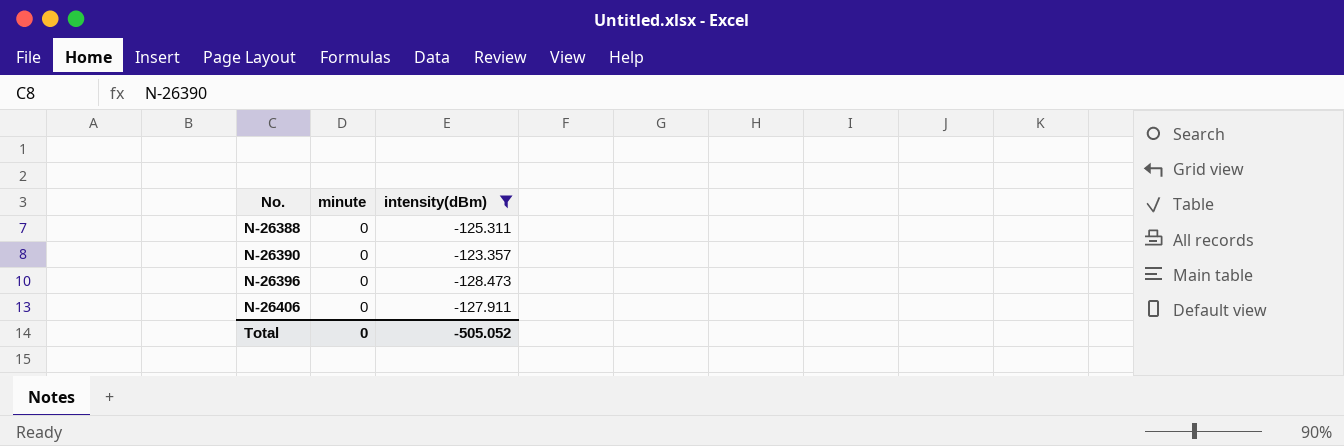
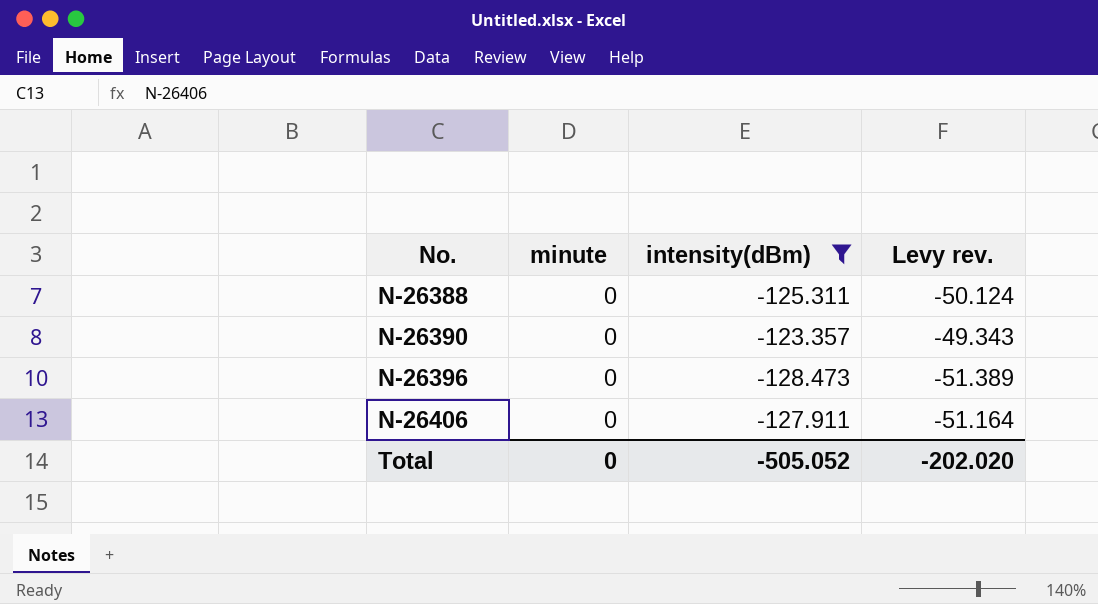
column Levy rev. | formula: none -> [intensity(dBm)] * 0.4

